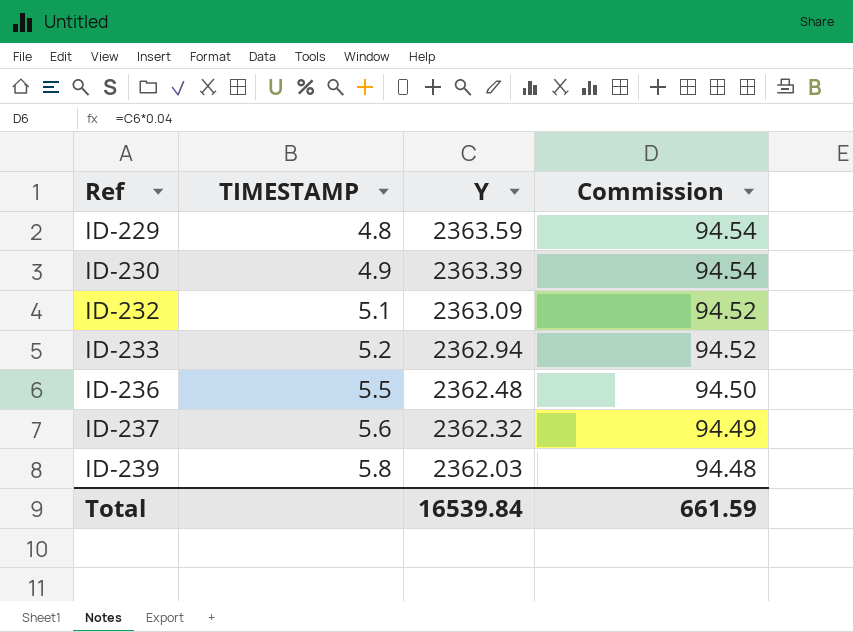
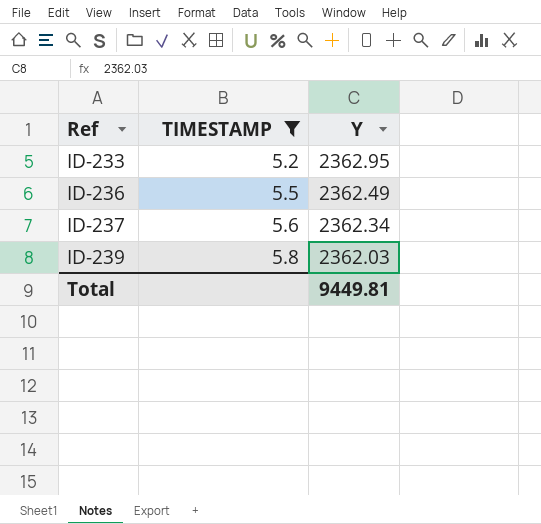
filter: none -> TIMESTAMP >= 5.2
column Commission | formula: [Y] * 0.04 -> none
ID-233 | Y: 2362.94 -> 2362.95
ID-236 | Y: 2362.48 -> 2362.49
ID-237 | Y: 2362.32 -> 2362.34
Total | Y: 16539.84 -> 9449.81

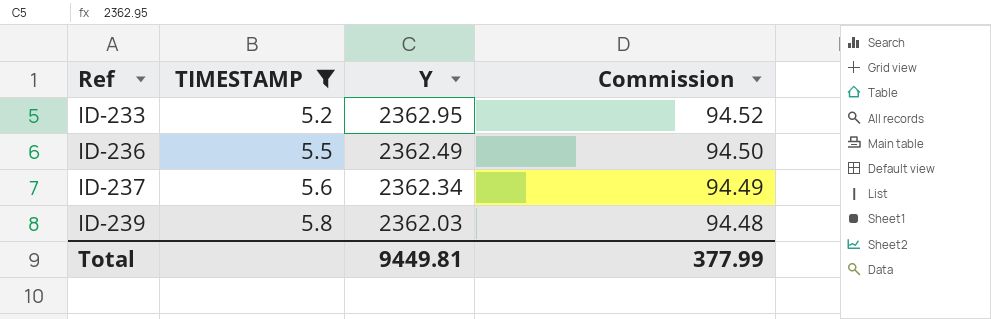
column Commission | formula: none -> [Y] * 0.04

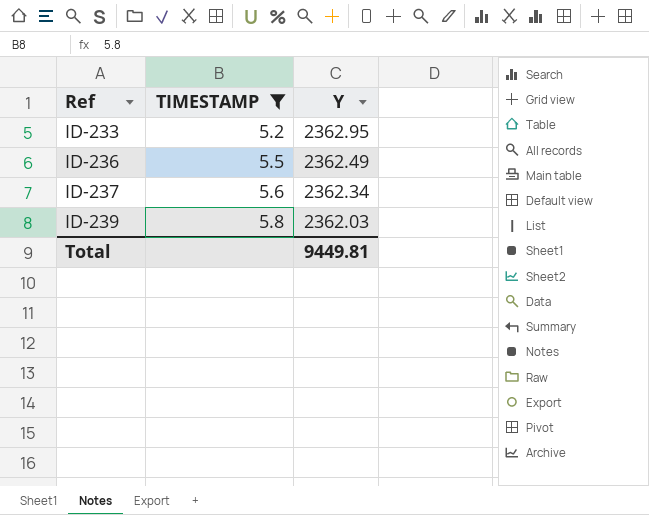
column Commission | formula: [Y] * 0.04 -> none

